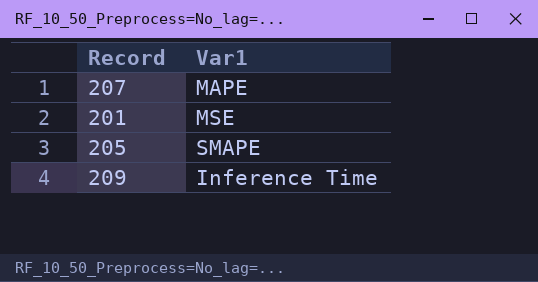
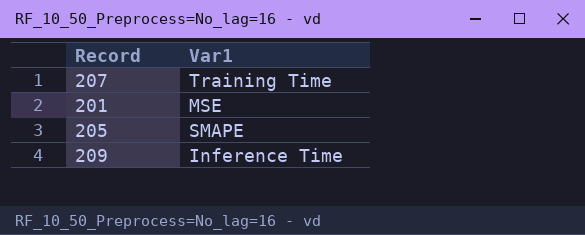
207 | Var1: MAPE -> Training Time

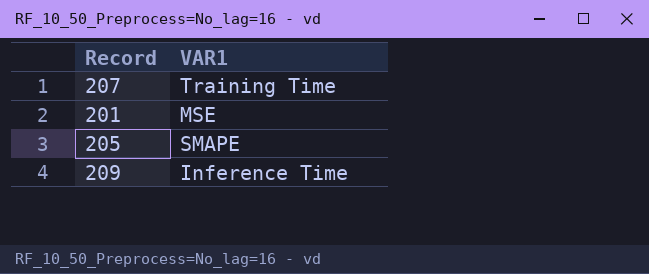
column name: Var1 -> VAR1

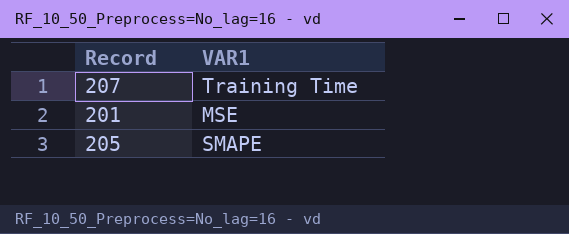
row 209: Inference Time -> none

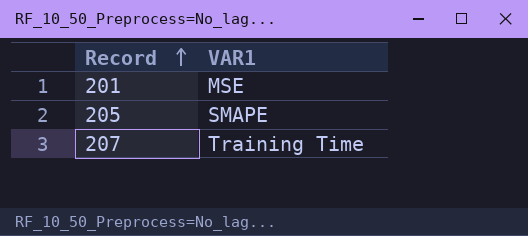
row order: none -> Record ascending

